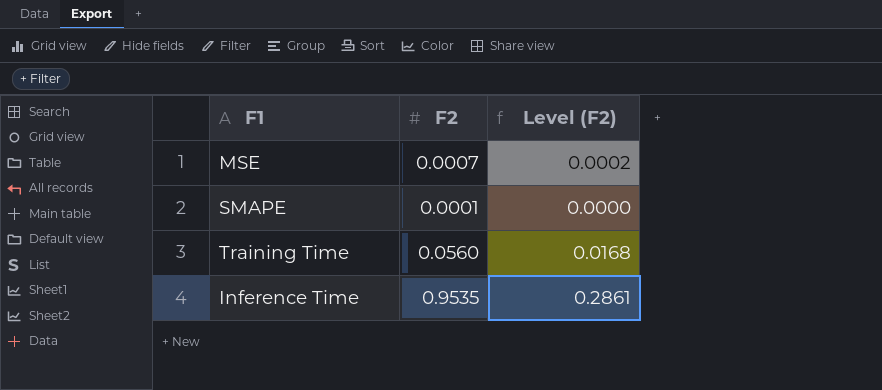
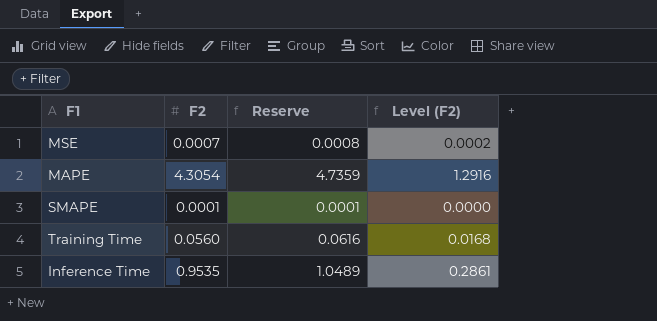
column Reserve | formula: none -> [F2] * 1.1
row MAPE: none -> 4.3054 | 4.7359 | 1.2916

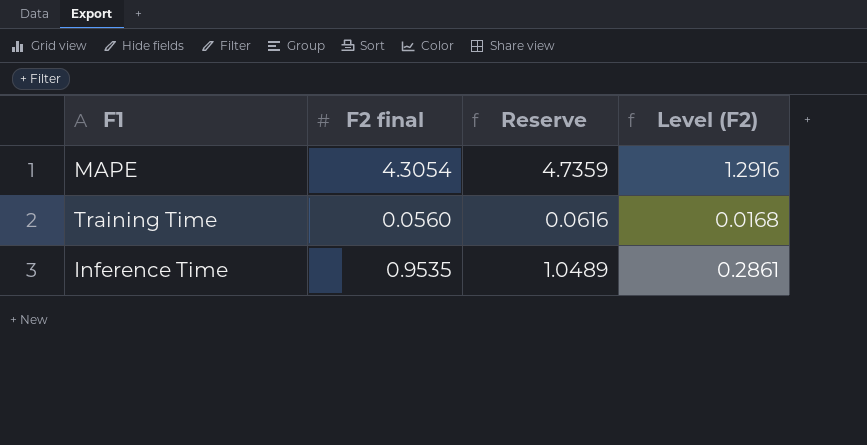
column name: F2 -> F2 final
row MSE: 0.0007 | 0.0008 | 0.0002 -> none
row SMAPE: 0.0001 | 0.0001 | 0.0000 -> none

